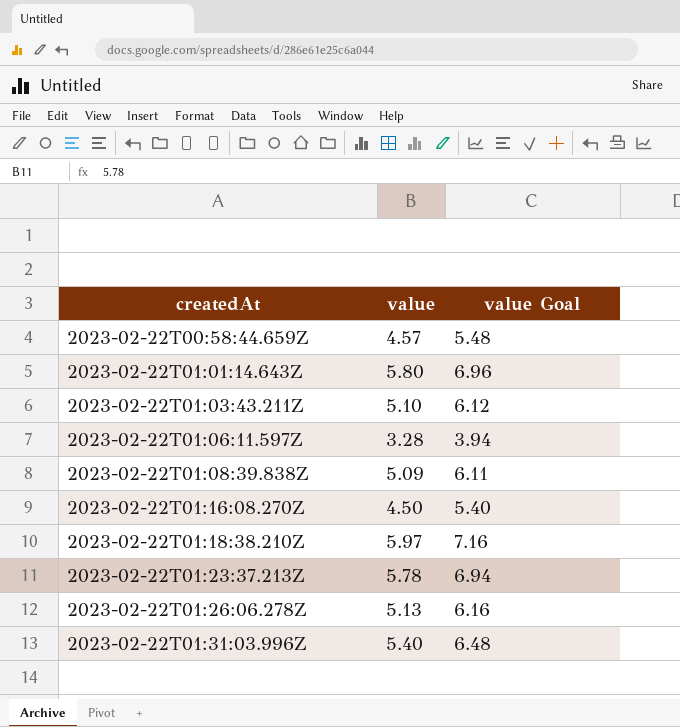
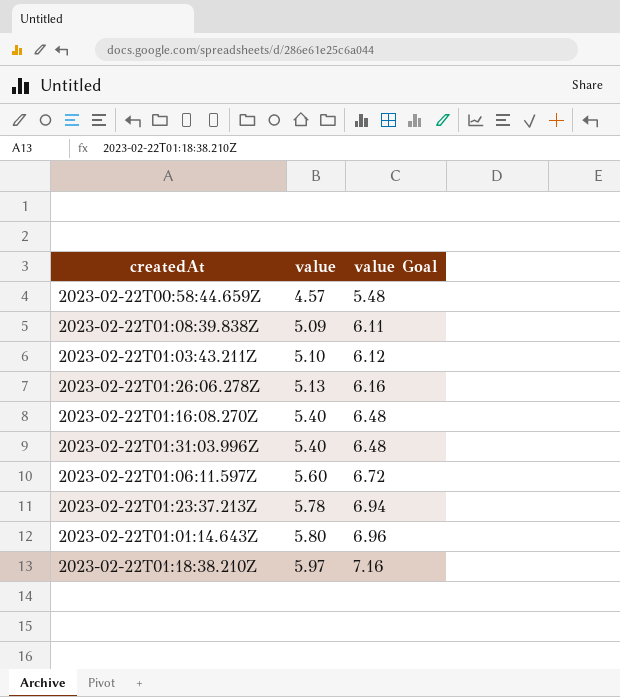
row order: createdAt ascending -> value ascending
2023-02-22T01:16:08.270Z | value: 4.50 -> 5.40
2023-02-22T01:16:08.270Z | value Goal: 5.40 -> 6.48
2023-02-22T01:06:11.597Z | value: 3.28 -> 5.60
2023-02-22T01:06:11.597Z | value Goal: 3.94 -> 6.72

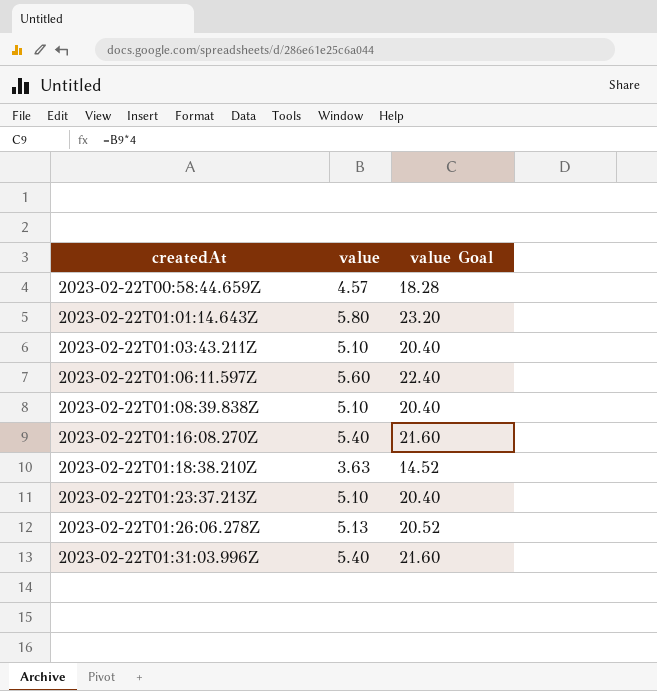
row order: value ascending -> createdAt ascending
column value Goal | formula: [value] * 1.2 -> [value] * 4
2023-02-22T01:08:39.838Z | value: 5.09 -> 5.10
2023-02-22T01:18:38.210Z | value: 5.97 -> 3.63
2023-02-22T01:23:37.213Z | value: 5.78 -> 5.10

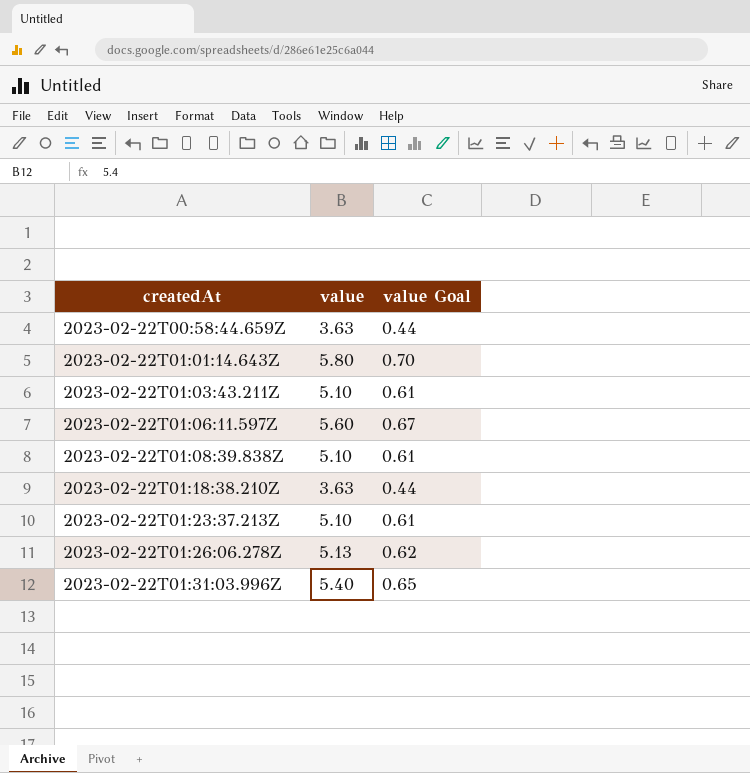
column value Goal | formula: [value] * 4 -> [value] * 0.12
row 2023-02-22T01:16:08.270Z: 5.40 | 21.60 -> none
2023-02-22T00:58:44.659Z | value: 4.57 -> 3.63

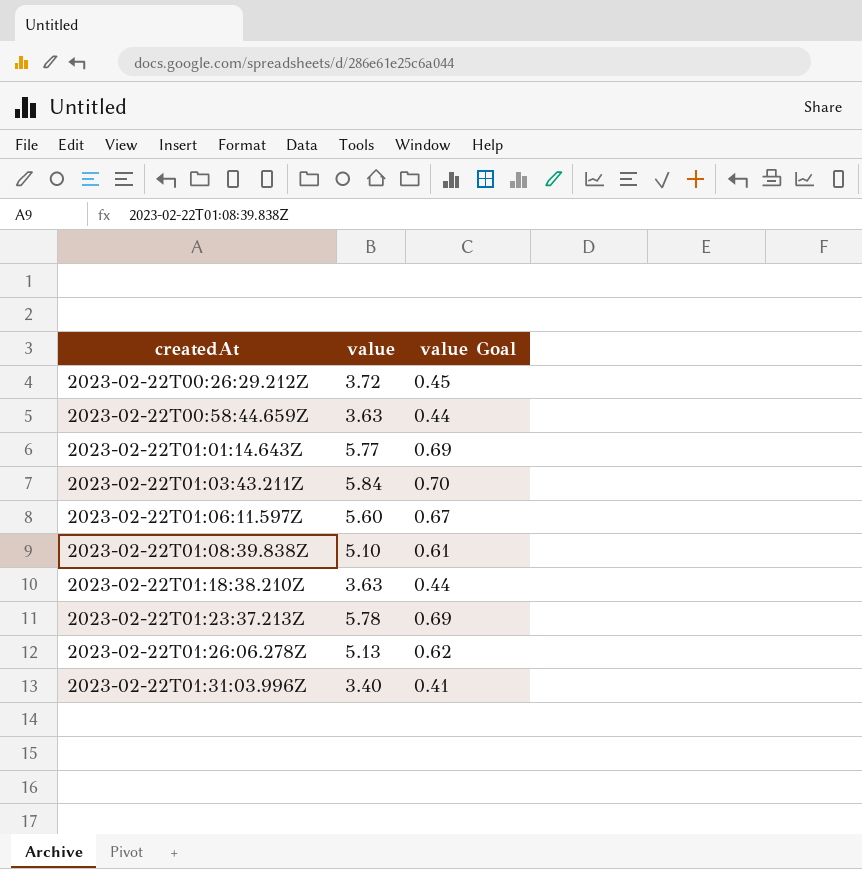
row 2023-02-22T00:26:29.212Z: none -> 3.72 | 0.45
2023-02-22T01:01:14.643Z | value: 5.80 -> 5.77
2023-02-22T01:01:14.643Z | value Goal: 0.70 -> 0.69
2023-02-22T01:03:43.211Z | value: 5.10 -> 5.84
2023-02-22T01:03:43.211Z | value Goal: 0.61 -> 0.70
2023-02-22T01:23:37.213Z | value: 5.10 -> 5.78
2023-02-22T01:23:37.213Z | value Goal: 0.61 -> 0.69
2023-02-22T01:31:03.996Z | value: 5.40 -> 3.40
2023-02-22T01:31:03.996Z | value Goal: 0.65 -> 0.41

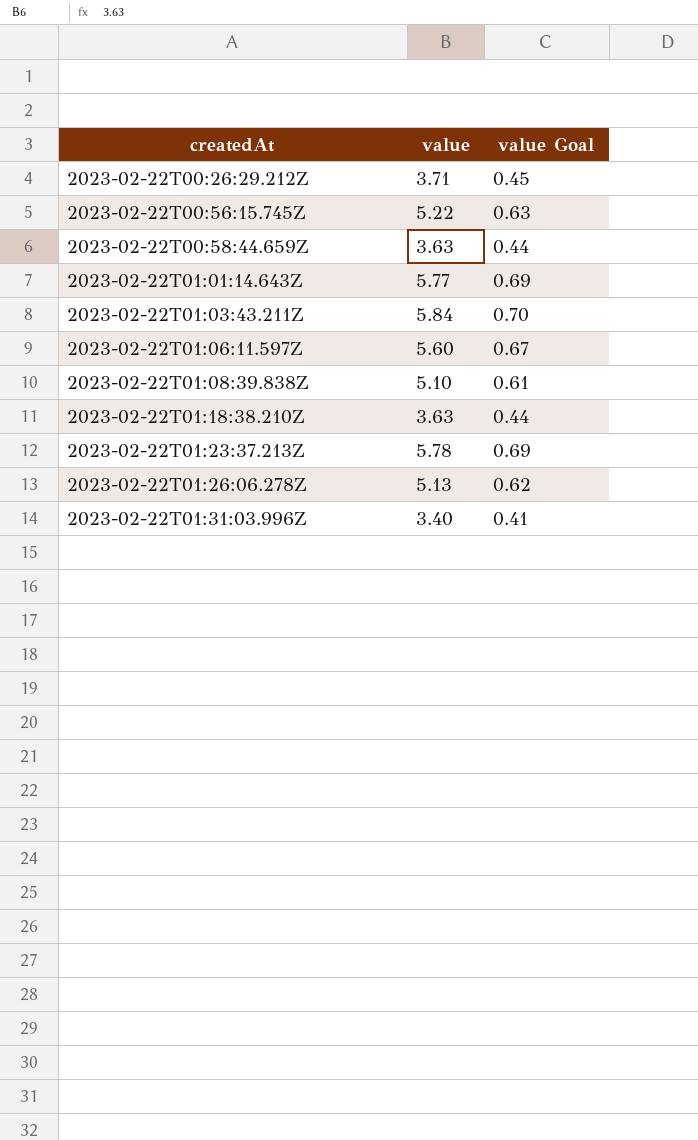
2023-02-22T00:26:29.212Z | value: 3.72 -> 3.71
row 2023-02-22T00:56:15.745Z: none -> 5.22 | 0.63

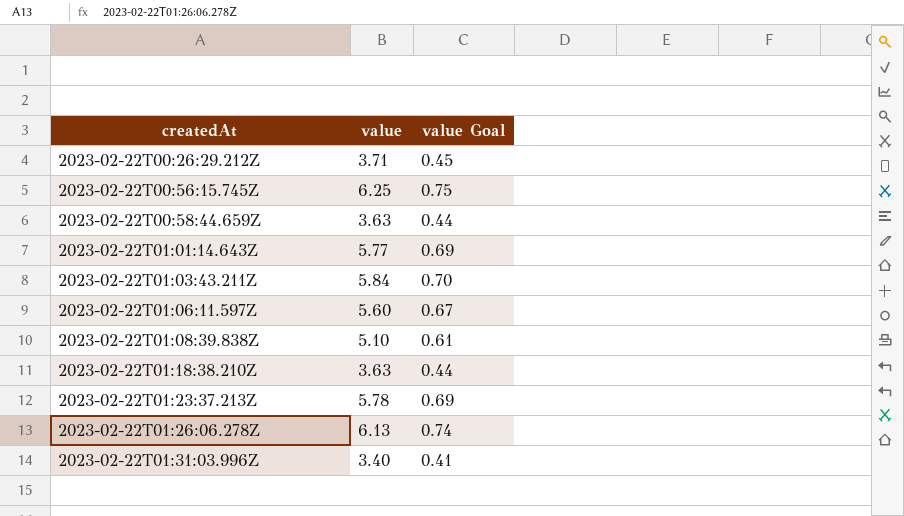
2023-02-22T00:56:15.745Z | value: 5.22 -> 6.25
2023-02-22T00:56:15.745Z | value Goal: 0.63 -> 0.75
2023-02-22T01:26:06.278Z | value: 5.13 -> 6.13
2023-02-22T01:26:06.278Z | value Goal: 0.62 -> 0.74

